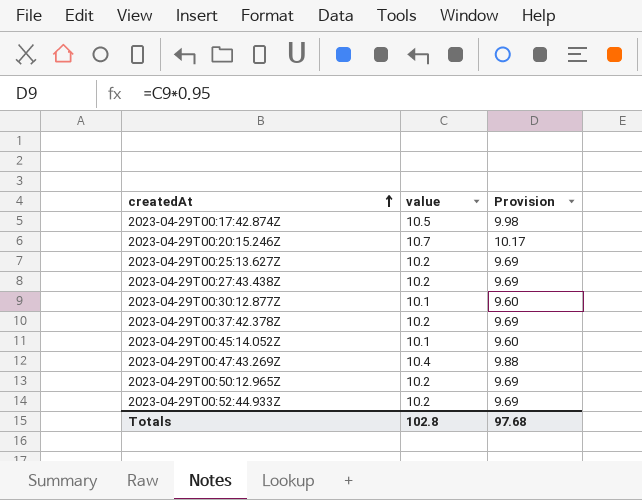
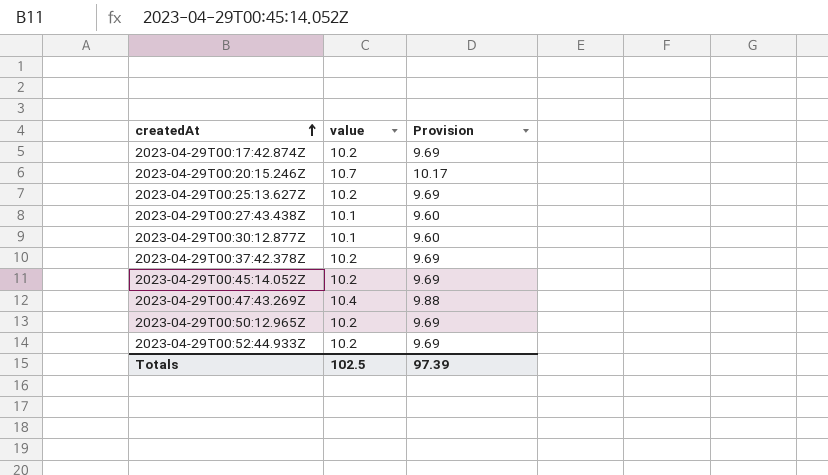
2023-04-29T00:17:42.874Z | value: 10.5 -> 10.2
2023-04-29T00:17:42.874Z | Provision: 9.98 -> 9.69
2023-04-29T00:27:43.438Z | value: 10.2 -> 10.1
2023-04-29T00:27:43.438Z | Provision: 9.69 -> 9.60
2023-04-29T00:45:14.052Z | value: 10.1 -> 10.2
2023-04-29T00:45:14.052Z | Provision: 9.60 -> 9.69
Totals | value: 102.8 -> 102.5
Totals | Provision: 97.68 -> 97.39

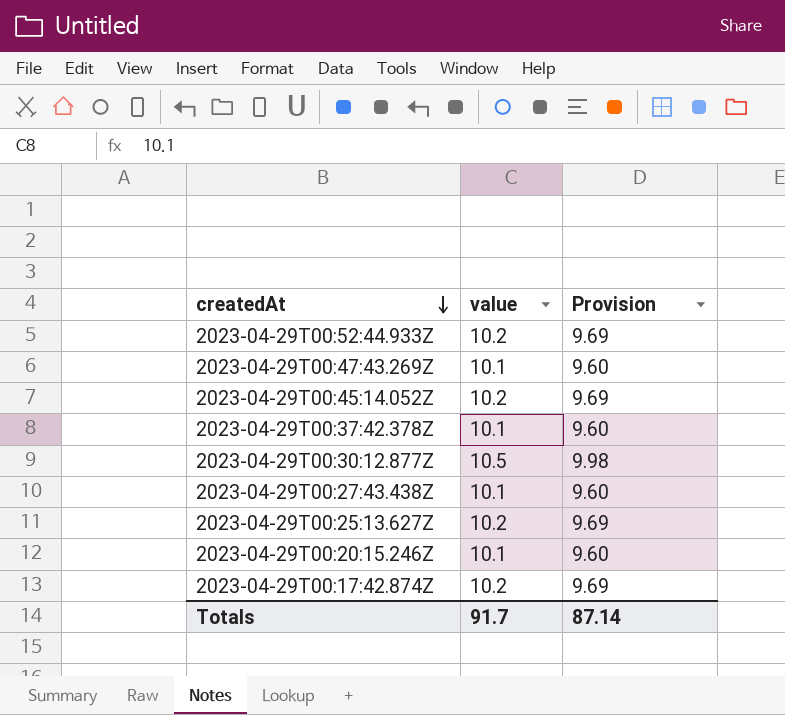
row order: createdAt ascending -> createdAt descending
row 2023-04-29T00:50:12.965Z: 10.2 | 9.69 -> none
2023-04-29T00:47:43.269Z | value: 10.4 -> 10.1
2023-04-29T00:47:43.269Z | Provision: 9.88 -> 9.60
2023-04-29T00:37:42.378Z | value: 10.2 -> 10.1
2023-04-29T00:37:42.378Z | Provision: 9.69 -> 9.60
2023-04-29T00:30:12.877Z | value: 10.1 -> 10.5
2023-04-29T00:30:12.877Z | Provision: 9.60 -> 9.98
2023-04-29T00:20:15.246Z | value: 10.7 -> 10.1
2023-04-29T00:20:15.246Z | Provision: 10.17 -> 9.60
Totals | value: 102.5 -> 91.7
Totals | Provision: 97.39 -> 87.14

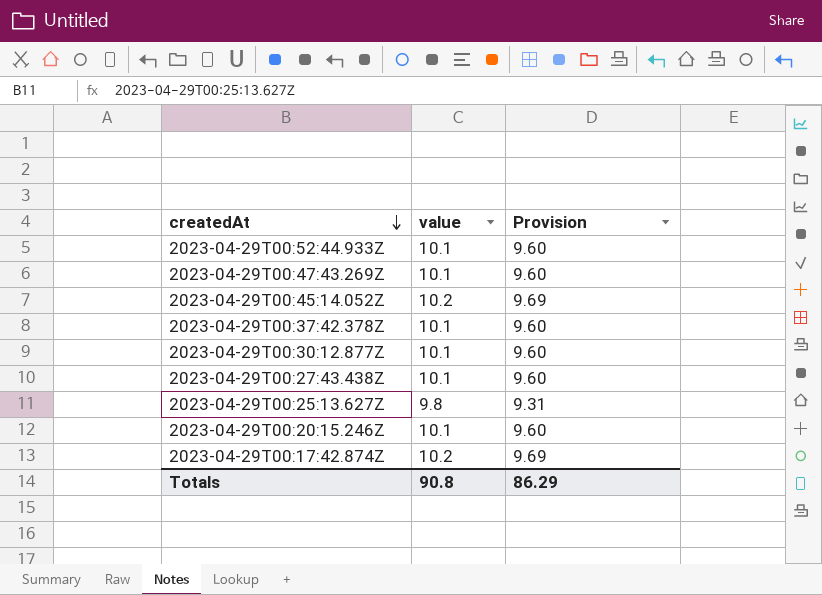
2023-04-29T00:52:44.933Z | value: 10.2 -> 10.1
2023-04-29T00:52:44.933Z | Provision: 9.69 -> 9.60
2023-04-29T00:30:12.877Z | value: 10.5 -> 10.1
2023-04-29T00:30:12.877Z | Provision: 9.98 -> 9.60
2023-04-29T00:25:13.627Z | value: 10.2 -> 9.8
2023-04-29T00:25:13.627Z | Provision: 9.69 -> 9.31
Totals | value: 91.7 -> 90.8
Totals | Provision: 87.14 -> 86.29

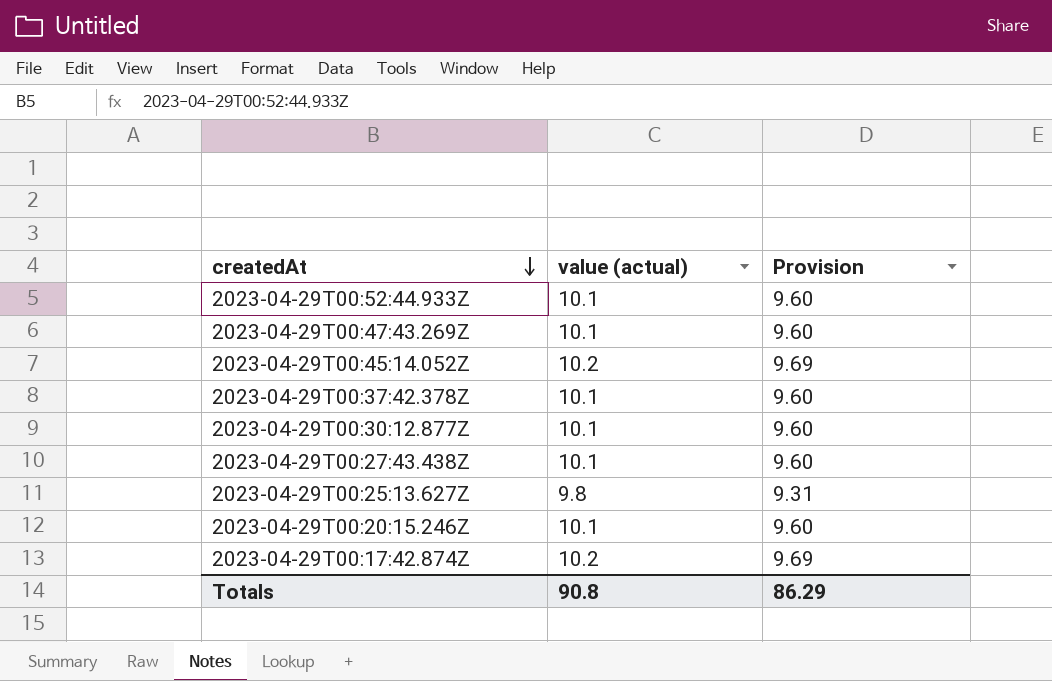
column name: value -> value (actual)

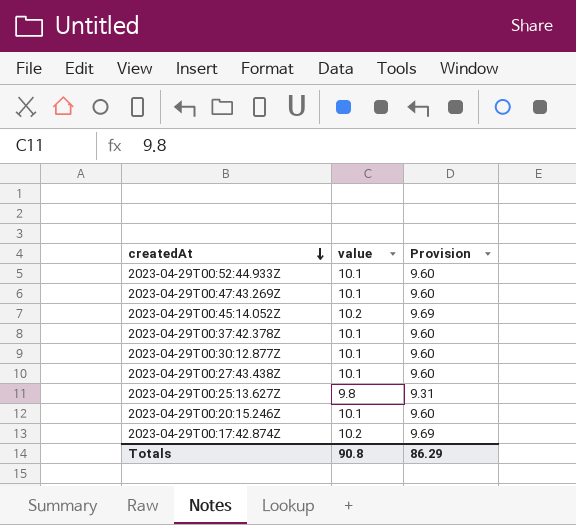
column name: value (actual) -> value

